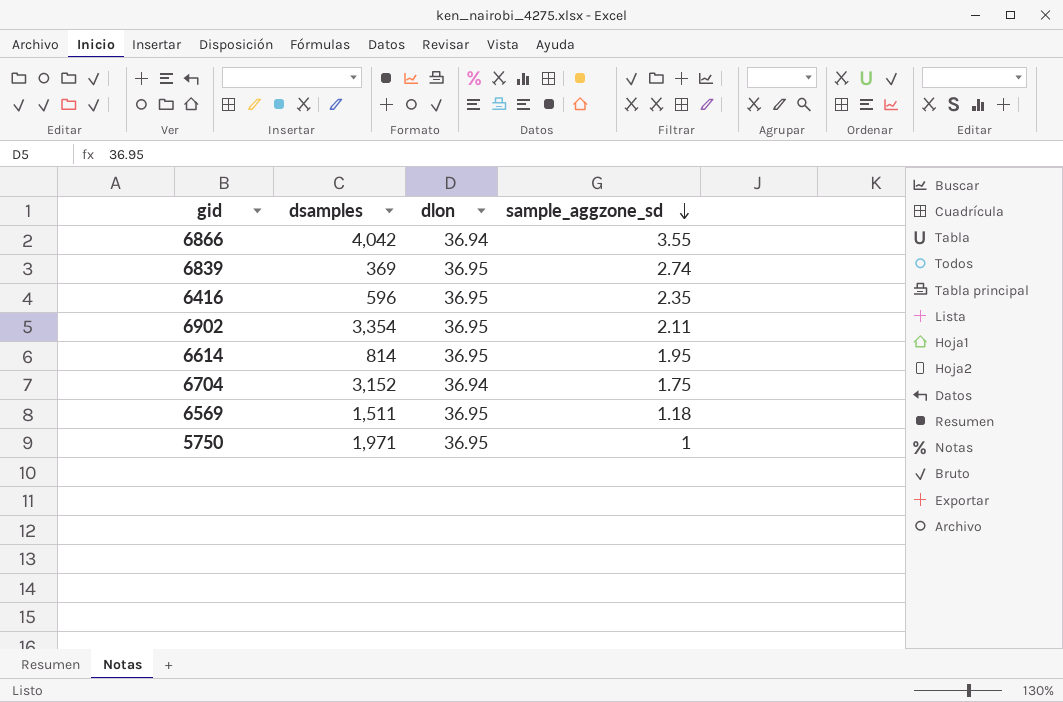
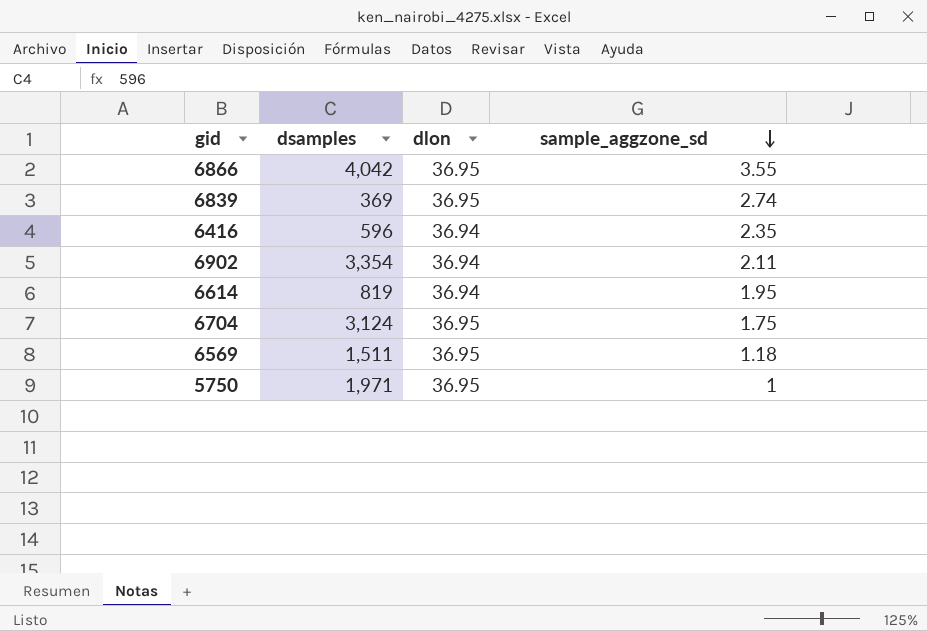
6866 | dlon: 36.94 -> 36.95
6416 | dlon: 36.95 -> 36.94
6902 | dlon: 36.95 -> 36.94
6614 | dsamples: 814 -> 819
6614 | dlon: 36.95 -> 36.94
6704 | dsamples: 3,152 -> 3,124
6704 | dlon: 36.94 -> 36.95

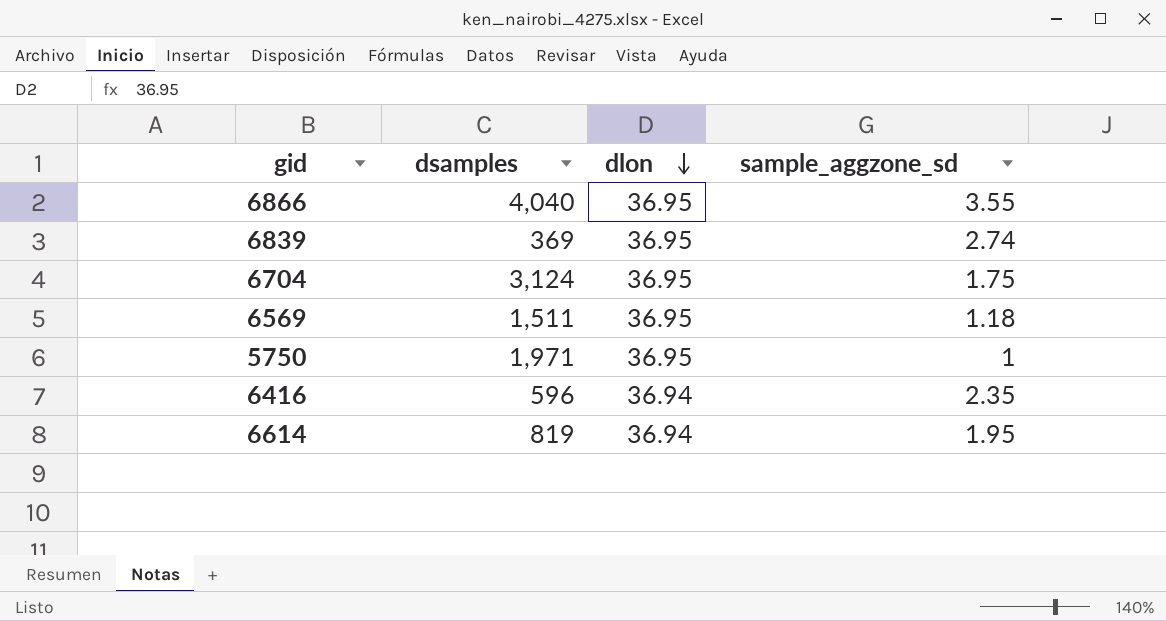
row order: sample_aggzone_sd descending -> dlon descending
row 6902: 3,354 | 36.94 | 2.11 -> none
6866 | dsamples: 4,042 -> 4,040

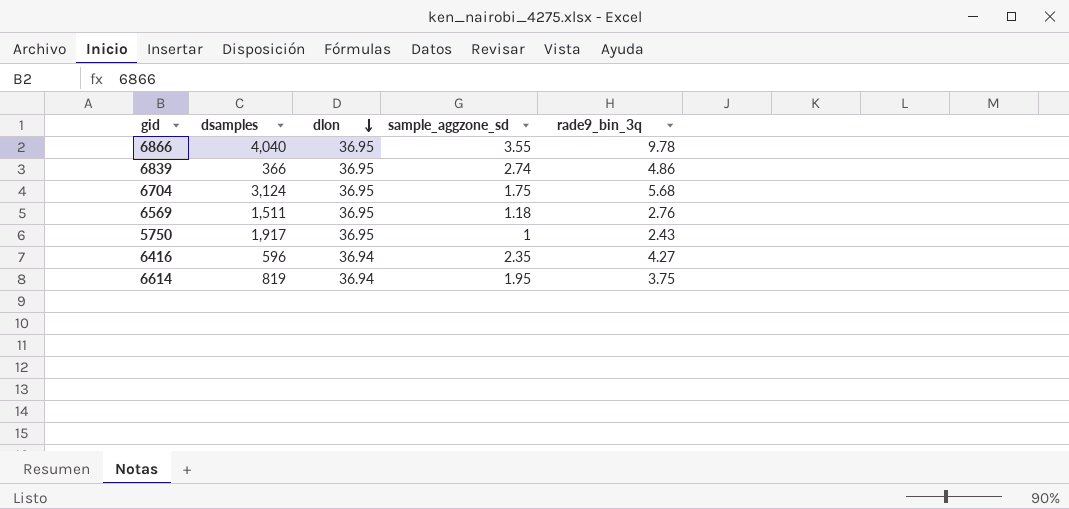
column rade9_bin_3q | position: none -> 5
6839 | dsamples: 369 -> 366
5750 | dsamples: 1,971 -> 1,917

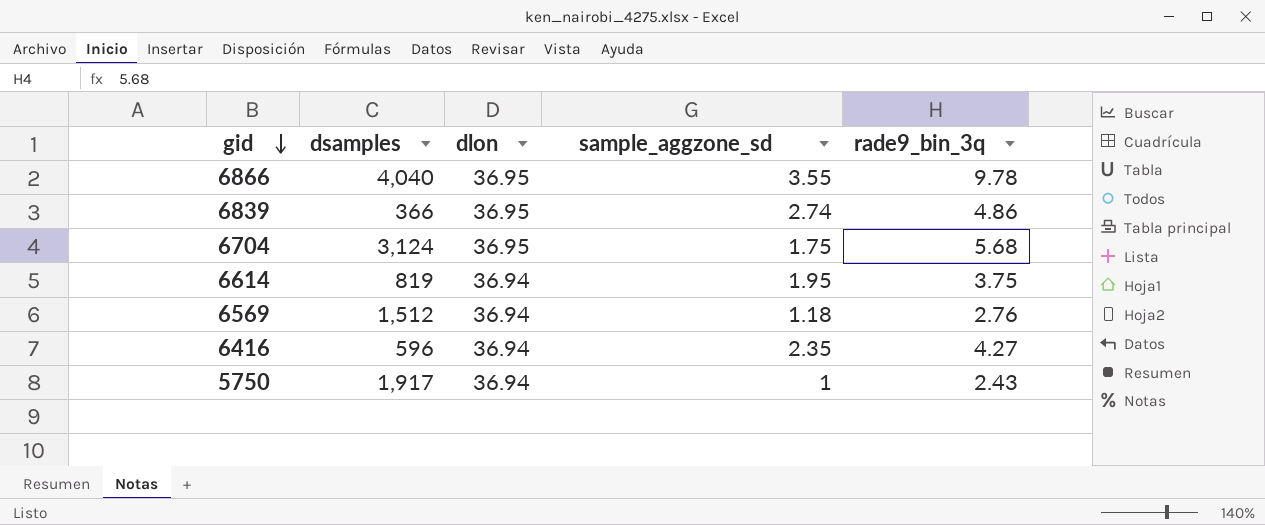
row order: dlon descending -> gid descending
6569 | dsamples: 1,511 -> 1,512
6569 | dlon: 36.95 -> 36.94
5750 | dlon: 36.95 -> 36.94

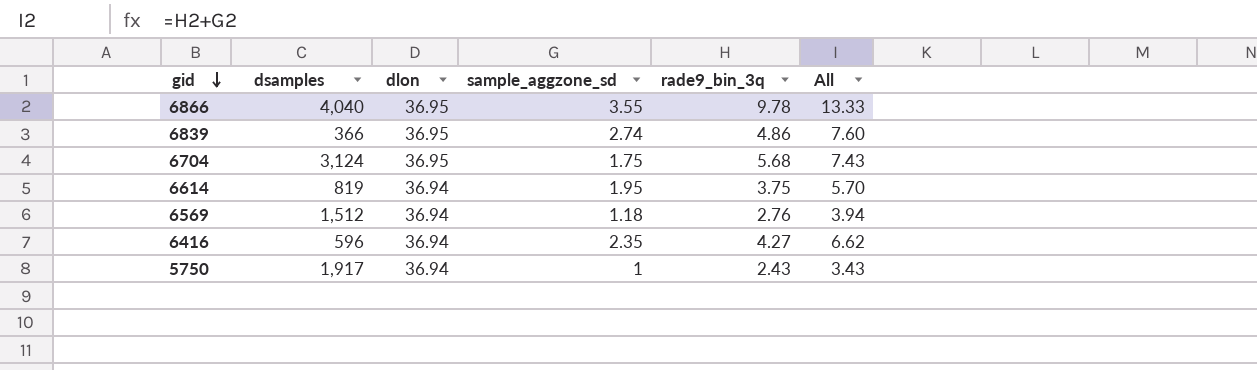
column All | formula: none -> [sample_aggzone_sd] + [rade9_bin_3q]

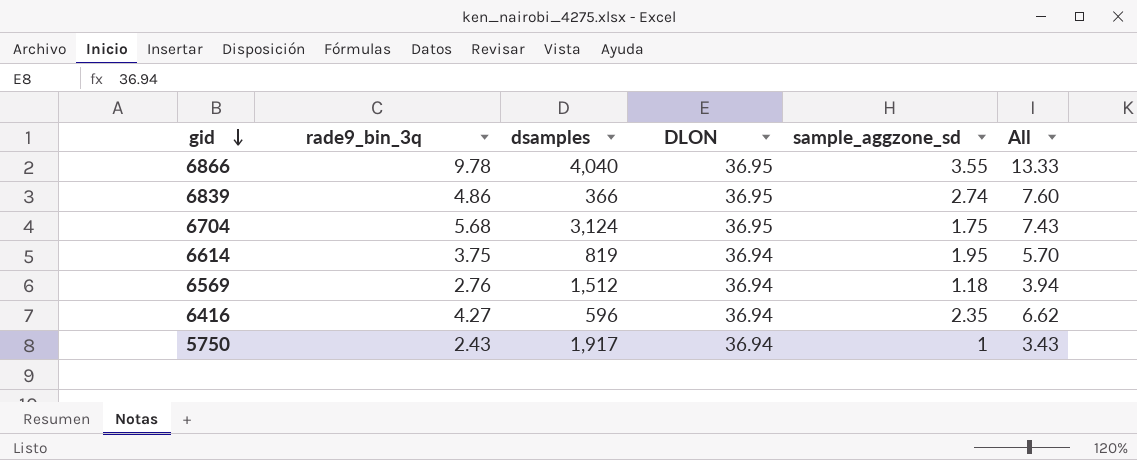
column rade9_bin_3q | position: 5 -> 2
column name: dlon -> DLON

